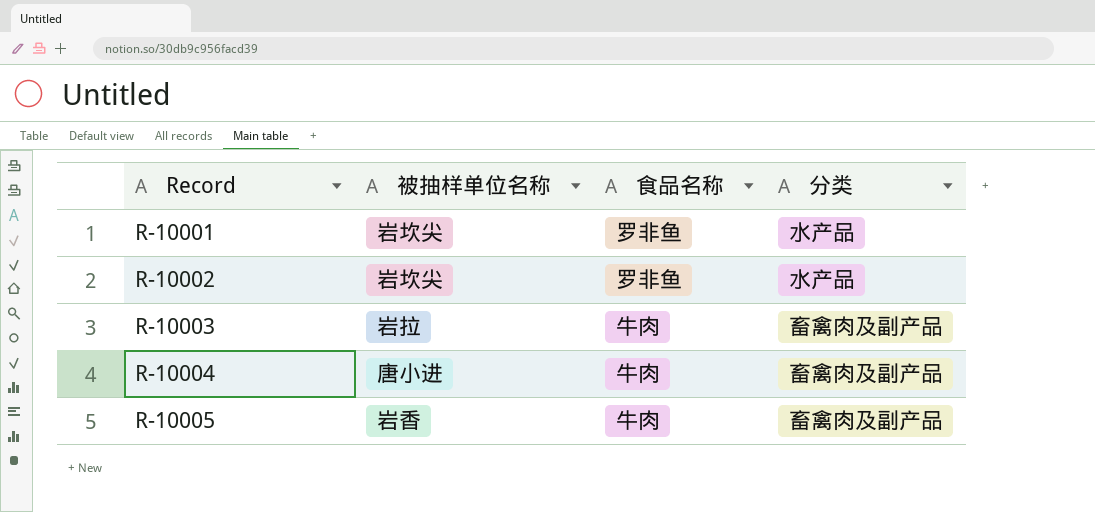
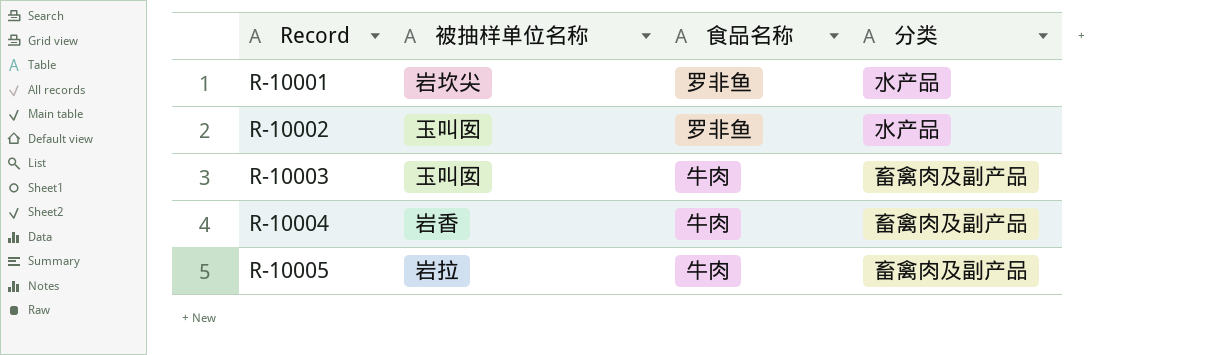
R-10002 | 被抽样单位名称: 岩坎尖 -> 玉叫囡
R-10003 | 被抽样单位名称: 岩拉 -> 玉叫囡
R-10004 | 被抽样单位名称: 唐小进 -> 岩香
R-10005 | 被抽样单位名称: 岩香 -> 岩拉

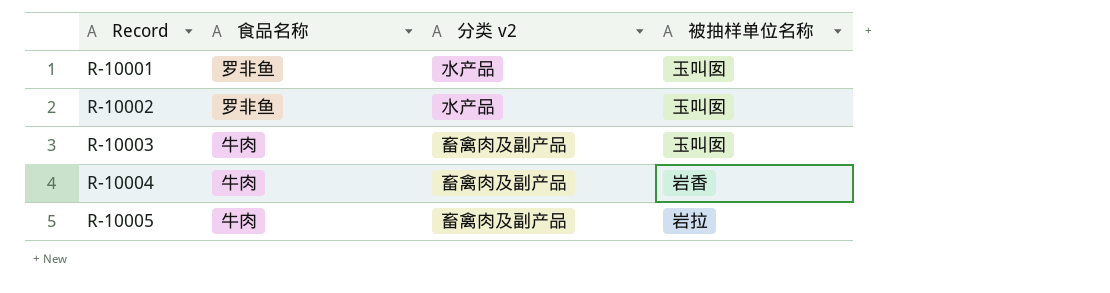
column name: 分类 -> 分类 v2
column 被抽样单位名称 | position: 2 -> 4
R-10001 | 被抽样单位名称: 岩坎尖 -> 玉叫囡

